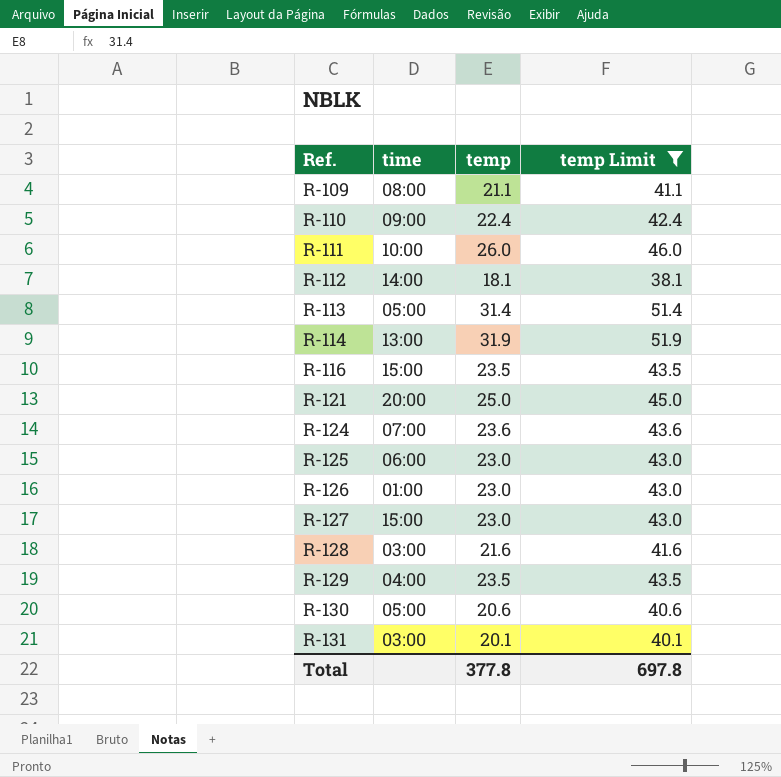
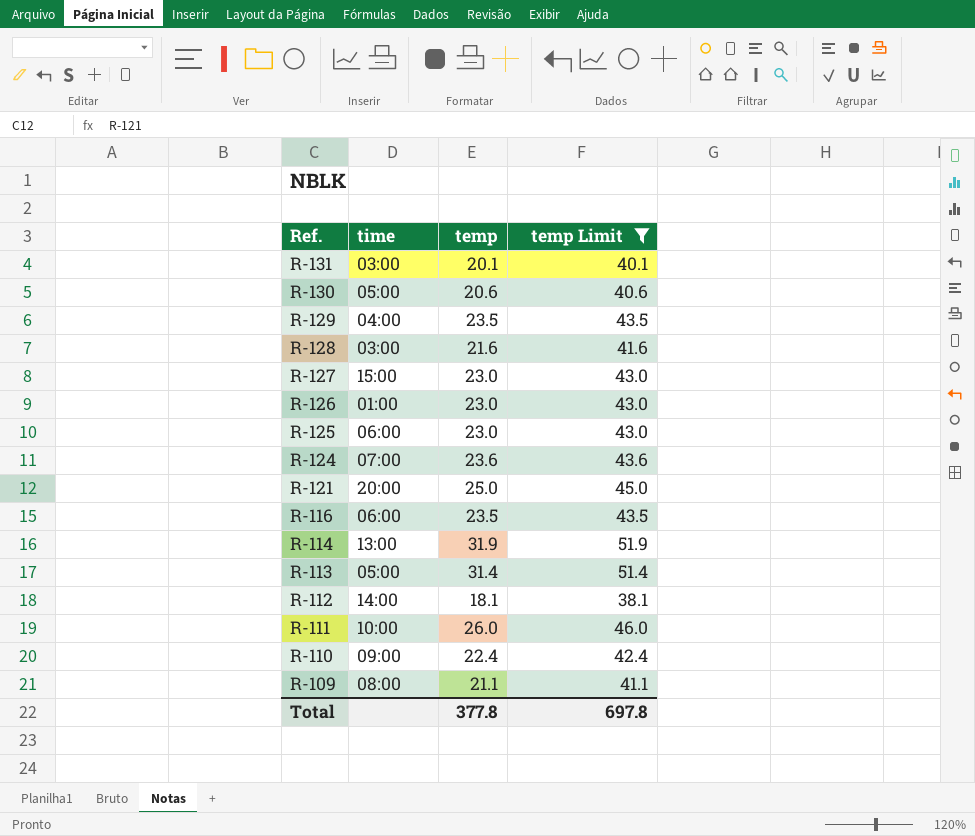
row order: Ref. ascending -> Ref. descending
R-116 | time: 15:00 -> 06:00

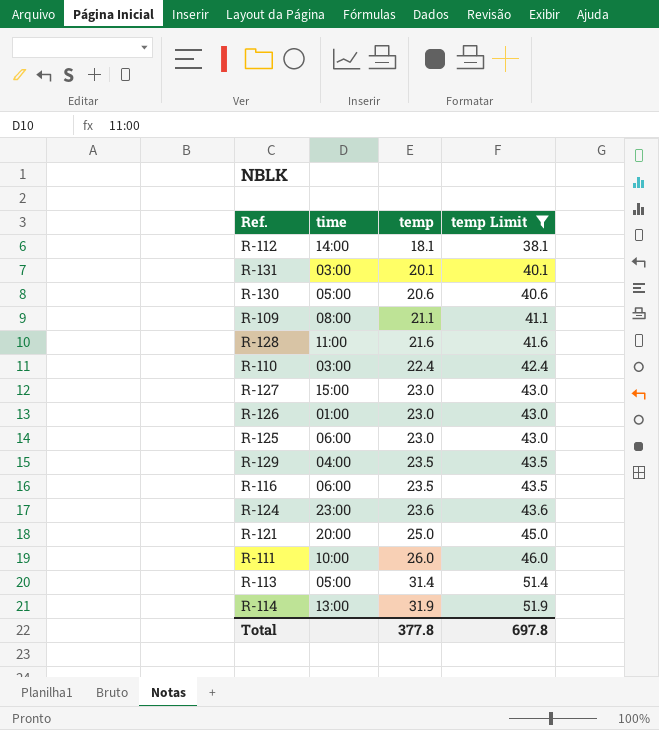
row order: Ref. descending -> temp ascending
R-128 | time: 03:00 -> 11:00
R-110 | time: 09:00 -> 03:00
R-124 | time: 07:00 -> 23:00

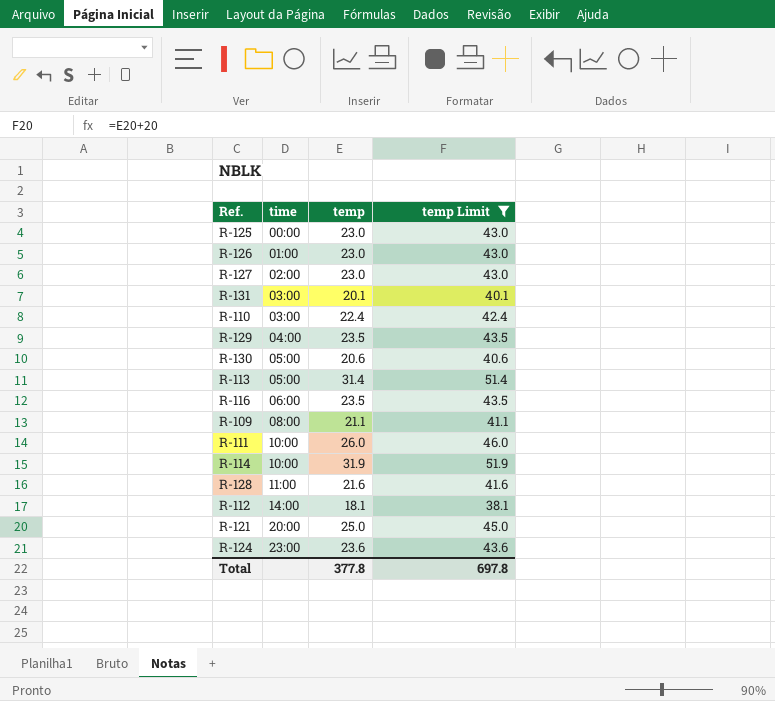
row order: temp ascending -> time ascending
R-125 | time: 06:00 -> 00:00
R-127 | time: 15:00 -> 02:00
R-114 | time: 13:00 -> 10:00

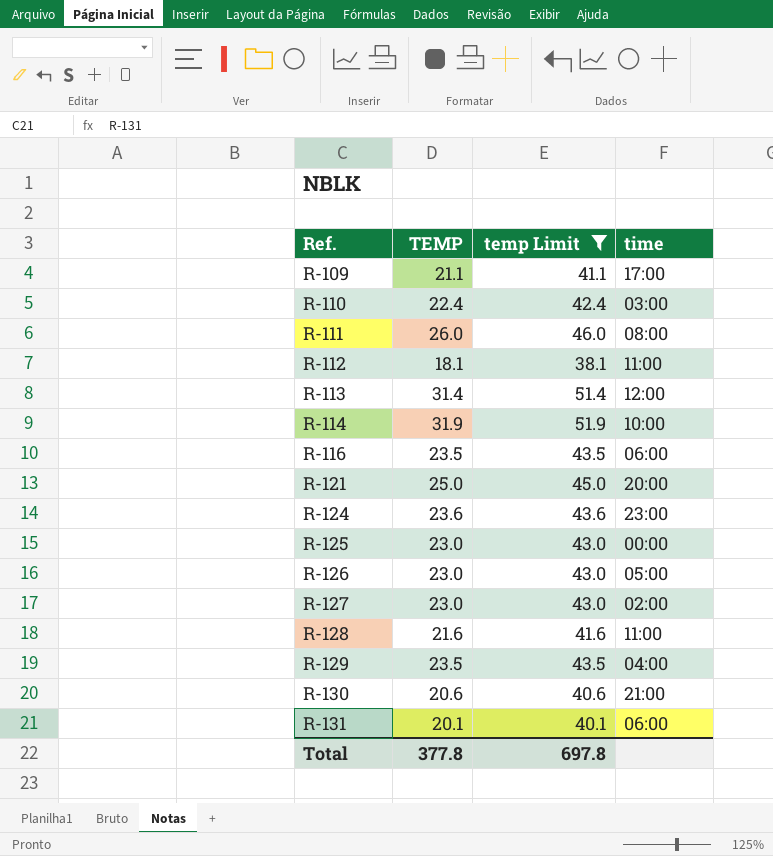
row order: time ascending -> Ref. ascending
column name: temp -> TEMP
column time | position: 2 -> 4
R-109 | time: 08:00 -> 17:00
R-111 | time: 10:00 -> 08:00
R-112 | time: 14:00 -> 11:00
R-113 | time: 05:00 -> 12:00
R-126 | time: 01:00 -> 05:00
R-130 | time: 05:00 -> 21:00
R-131 | time: 03:00 -> 06:00

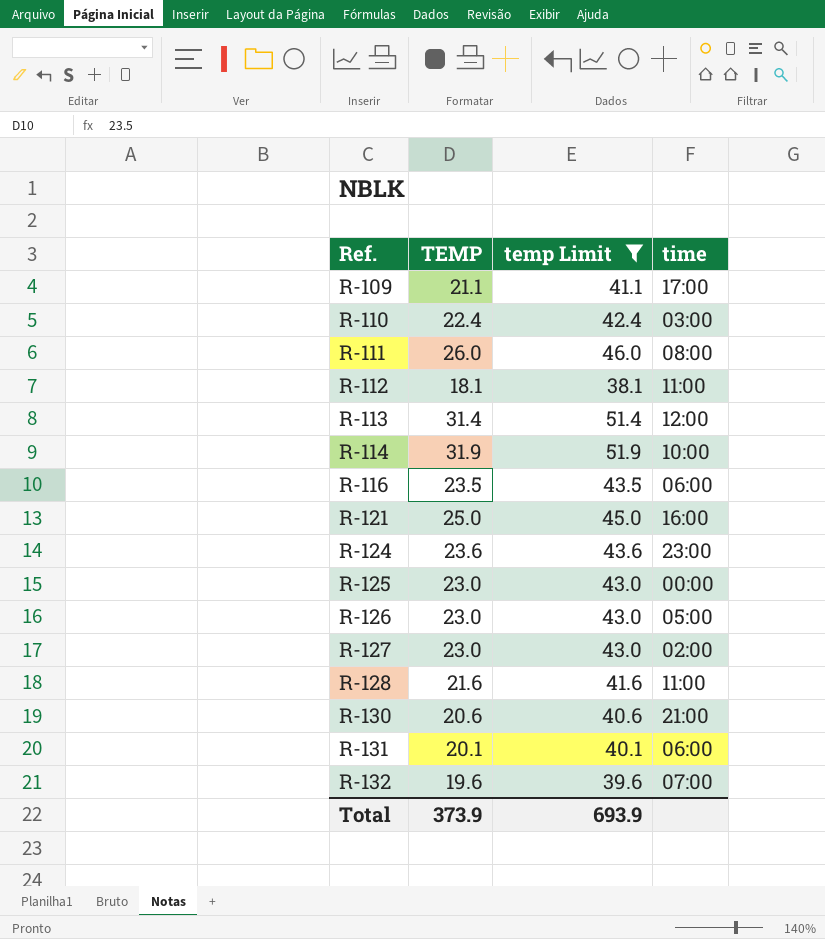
row R-129: 23.5 | 43.5 | 04:00 -> none
R-121 | time: 20:00 -> 16:00
row R-132: none -> 19.6 | 39.6 | 07:00
Total | TEMP: 377.8 -> 373.9
Total | temp Limit: 697.8 -> 693.9

